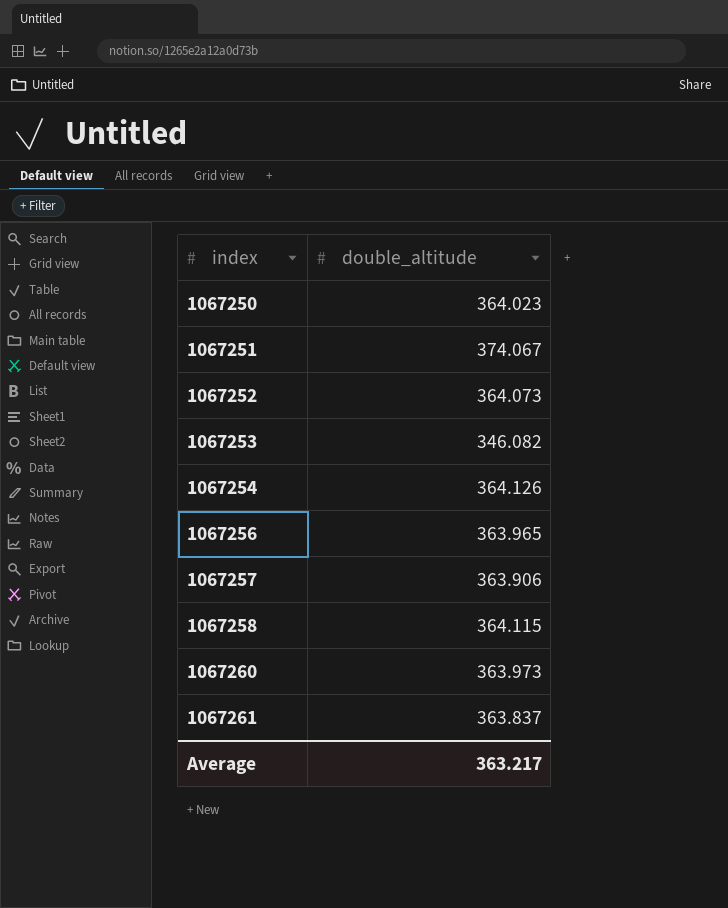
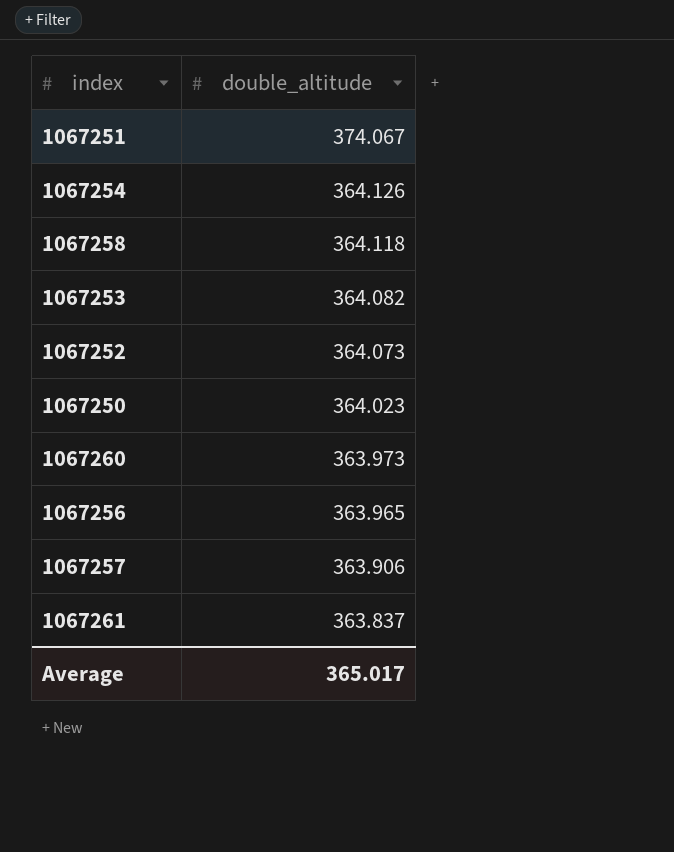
row order: index ascending -> double_altitude descending
1067258 | double_altitude: 364.115 -> 364.118
1067253 | double_altitude: 346.082 -> 364.082
Average | double_altitude: 363.217 -> 365.017

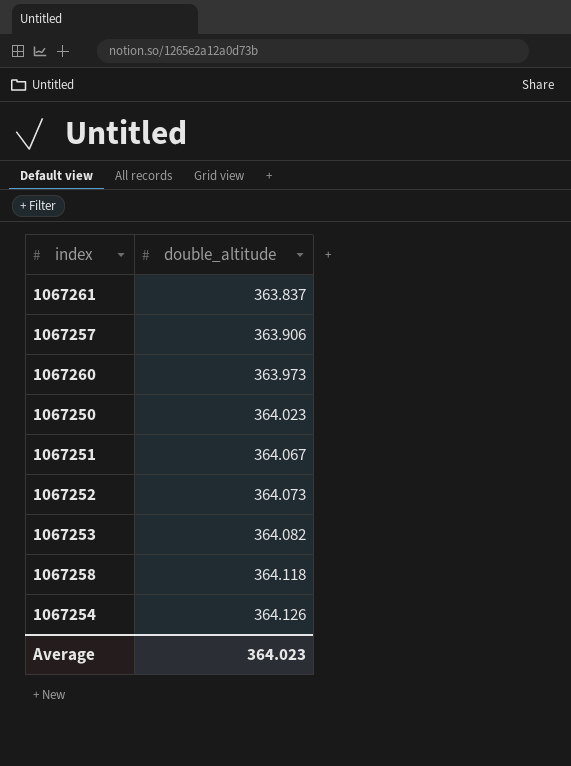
row order: double_altitude descending -> double_altitude ascending
row 1067256: 363.965 -> none
1067251 | double_altitude: 374.067 -> 364.067
Average | double_altitude: 365.017 -> 364.023

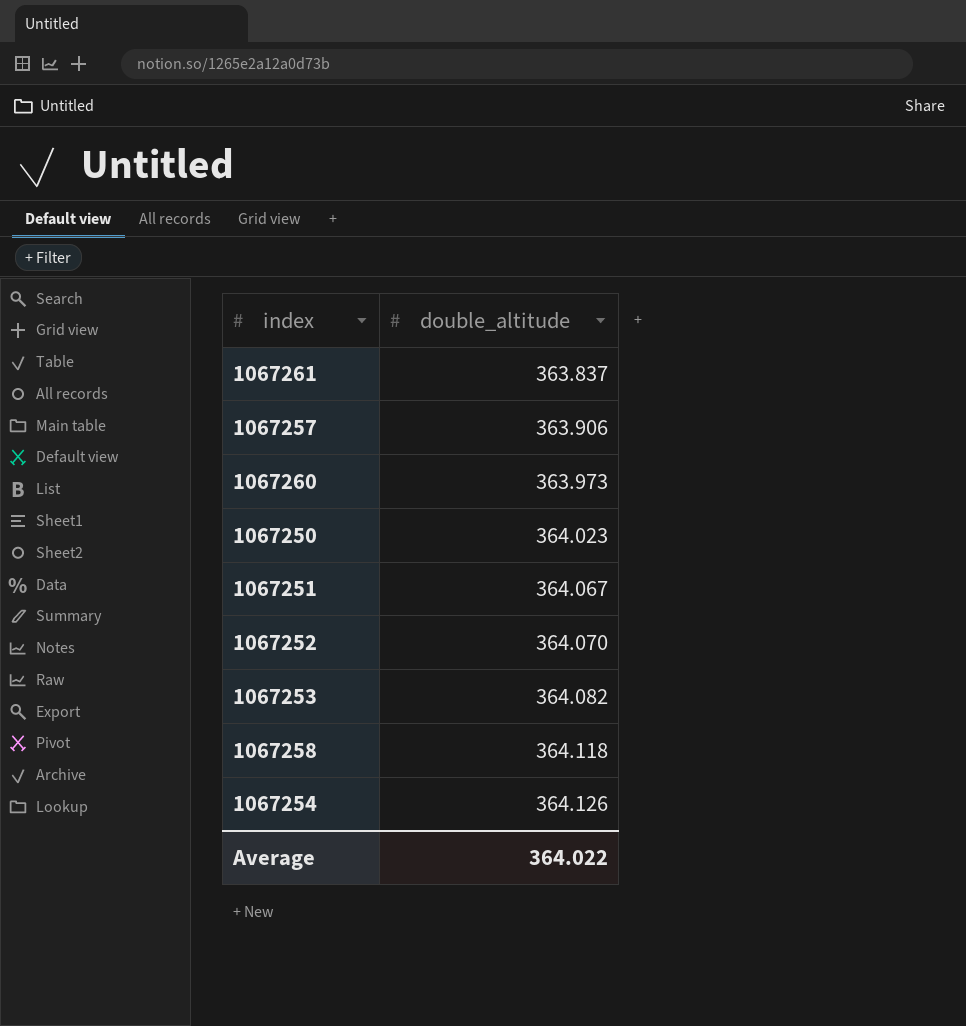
1067252 | double_altitude: 364.073 -> 364.070
Average | double_altitude: 364.023 -> 364.022

